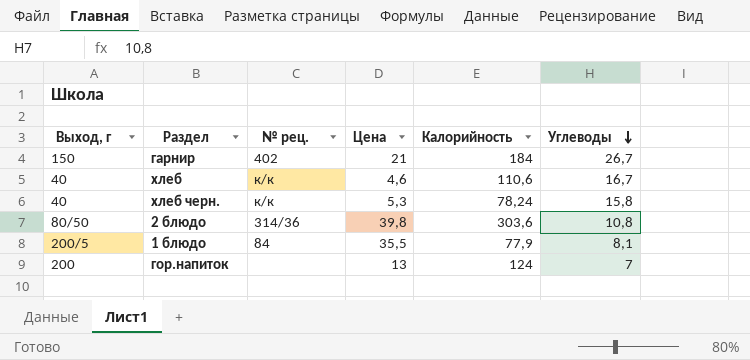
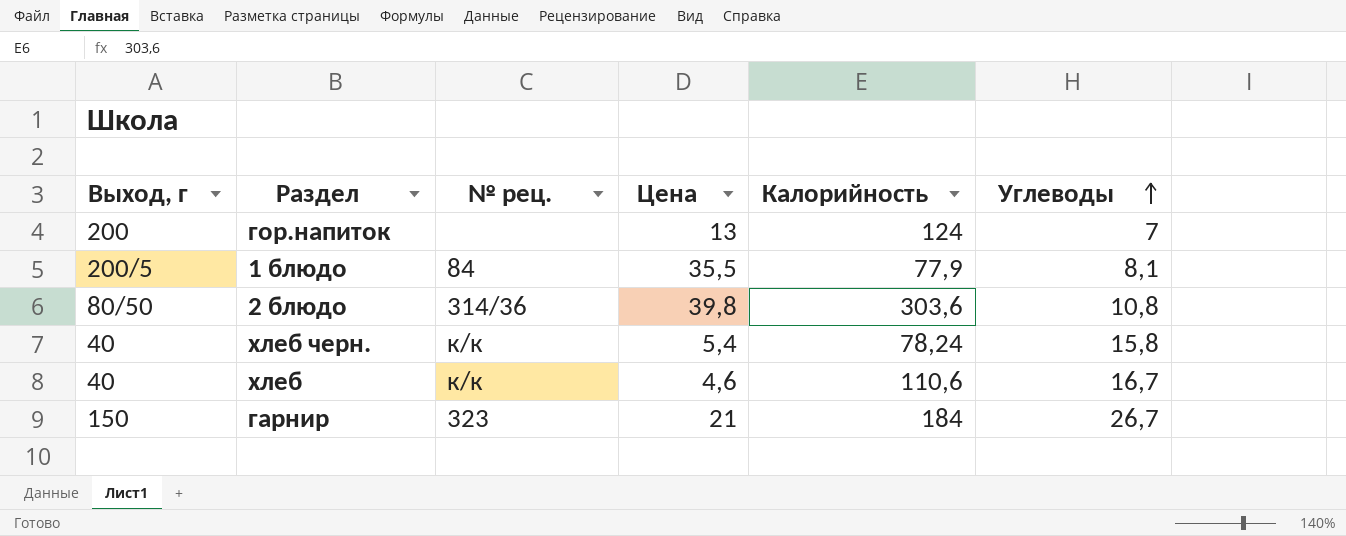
row order: Углеводы descending -> Углеводы ascending
хлеб черн. | Цена: 5,3 -> 5,4
гарнир | № рец.: 402 -> 323

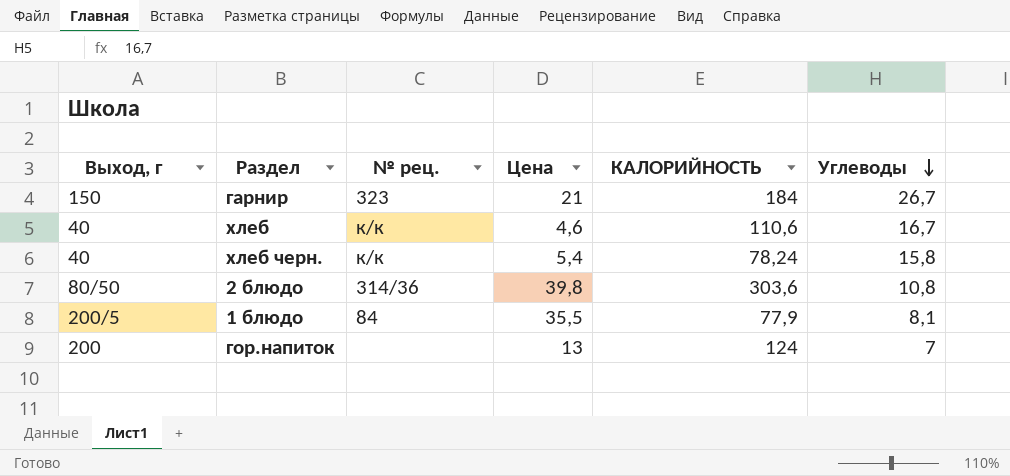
row order: Углеводы ascending -> Углеводы descending
column name: Калорийность -> КАЛОРИЙНОСТЬ

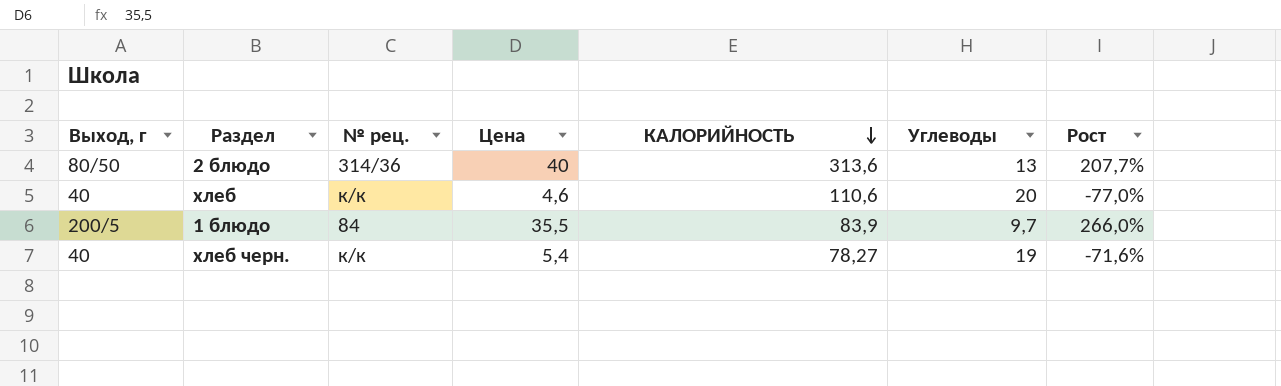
row order: Углеводы descending -> КАЛОРИЙНОСТЬ descending
column Рост | formula: none -> ([Цена] - [Углеводы]) / [Углеводы]
row гарнир: 150 | 323 | 21 | 184 | 26,7 -> none
row гор.напиток: 200 | none | 13 | 124 | 7 -> none
2 блюдо | Цена: 39,8 -> 40
2 блюдо | КАЛОРИЙНОСТЬ: 303,6 -> 313,6
2 блюдо | Углеводы: 10,8 -> 13
хлеб | Углеводы: 16,7 -> 20
1 блюдо | КАЛОРИЙНОСТЬ: 77,9 -> 83,9
1 блюдо | Углеводы: 8,1 -> 9,7
хлеб черн. | КАЛОРИЙНОСТЬ: 78,24 -> 78,27
хлеб черн. | Углеводы: 15,8 -> 19

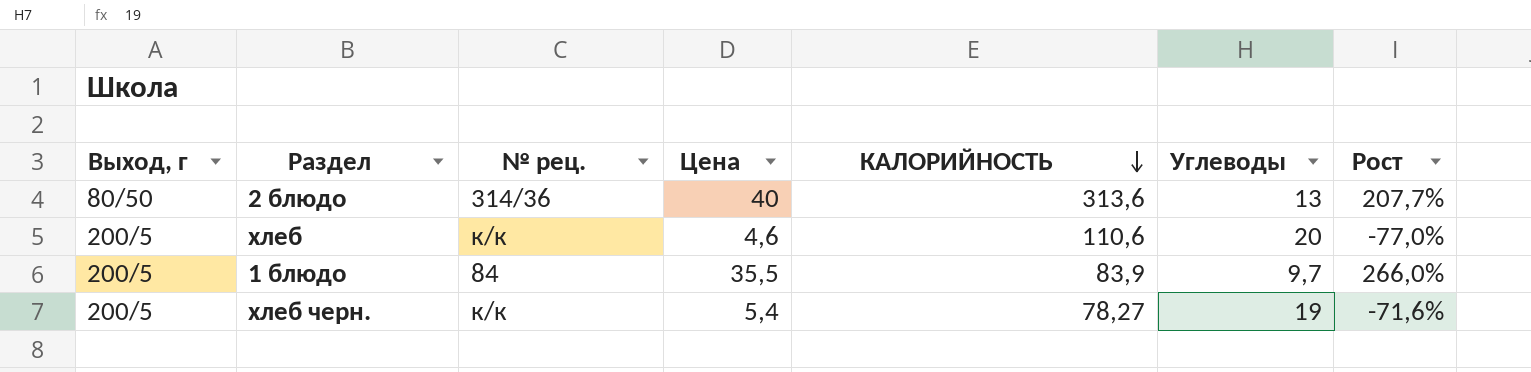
хлеб | Выход, г: 40 -> 200/5
хлеб черн. | Выход, г: 40 -> 200/5

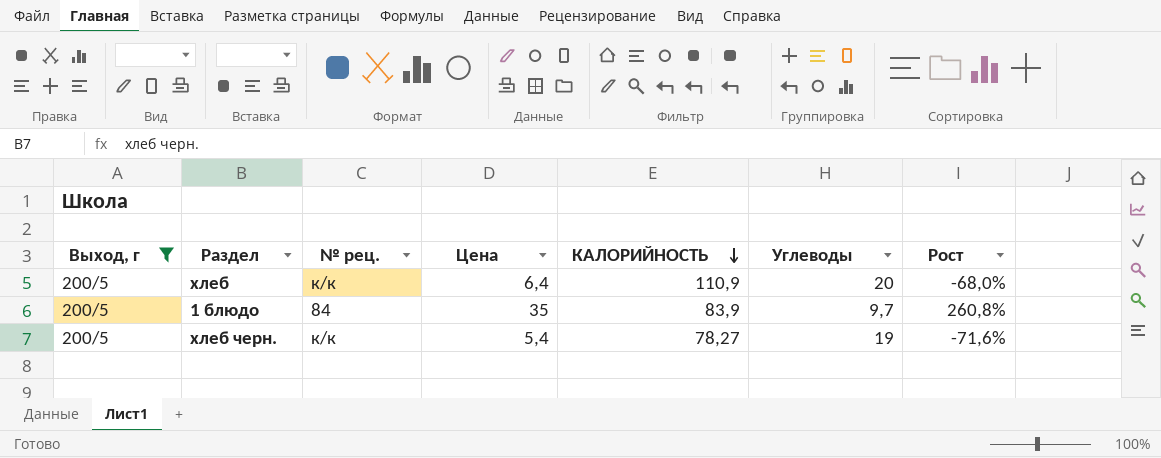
filter: none -> Выход, г = 200/5
хлеб | Цена: 4,6 -> 6,4
хлеб | КАЛОРИЙНОСТЬ: 110,6 -> 110,9
хлеб | Рост: -77,0% -> -68,0%
1 блюдо | Цена: 35,5 -> 35
1 блюдо | Рост: 266,0% -> 260,8%

